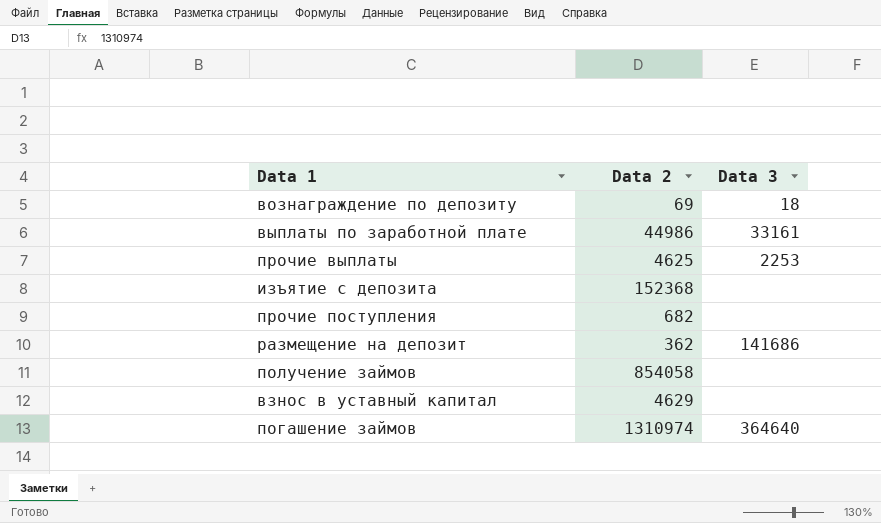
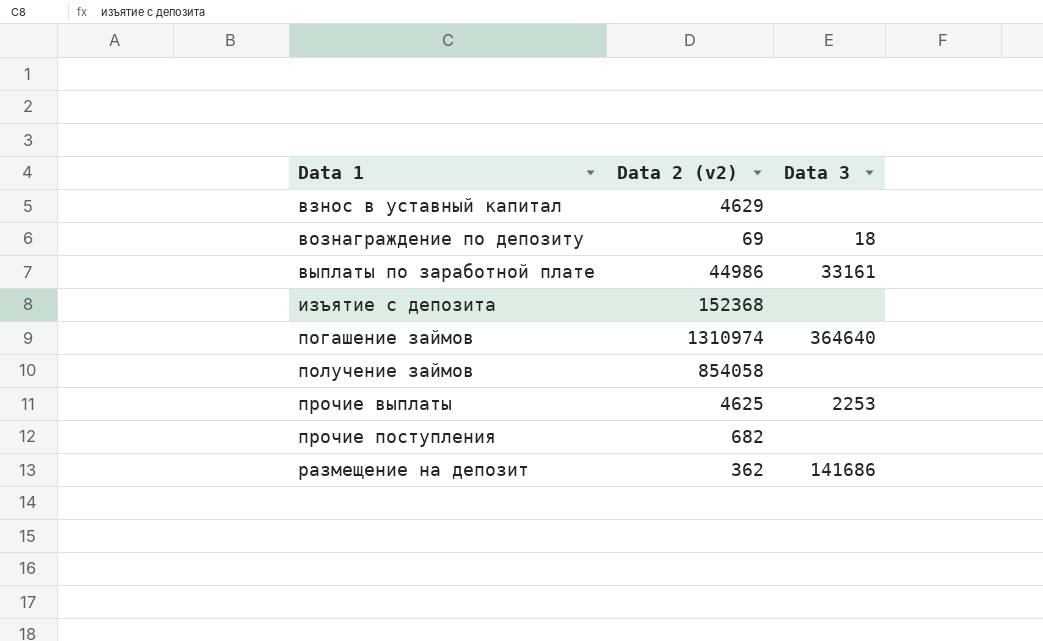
row order: none -> Data 1 ascending
column name: Data 2 -> Data 2 (v2)

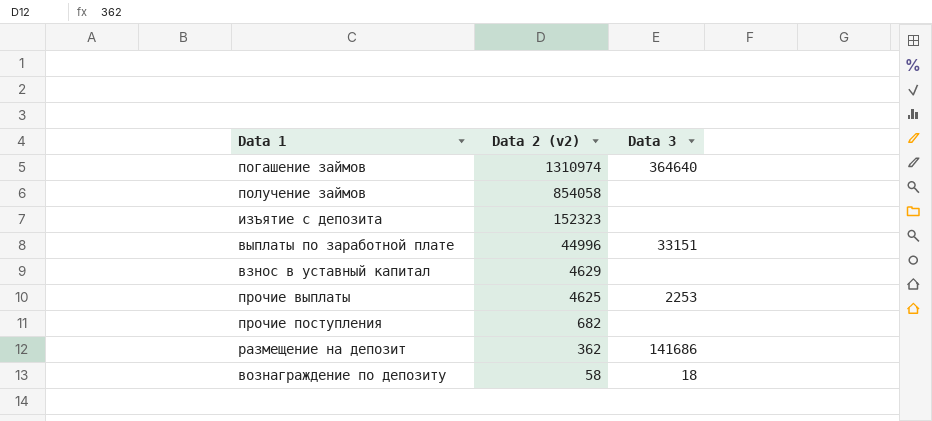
row order: Data 1 ascending -> Data 2 (v2) descending
изъятие с депозита | Data 2 (v2): 152368 -> 152323
выплаты по заработной плате | Data 2 (v2): 44986 -> 44996
выплаты по заработной плате | Data 3: 33161 -> 33151
вознаграждение по депозиту | Data 2 (v2): 69 -> 58

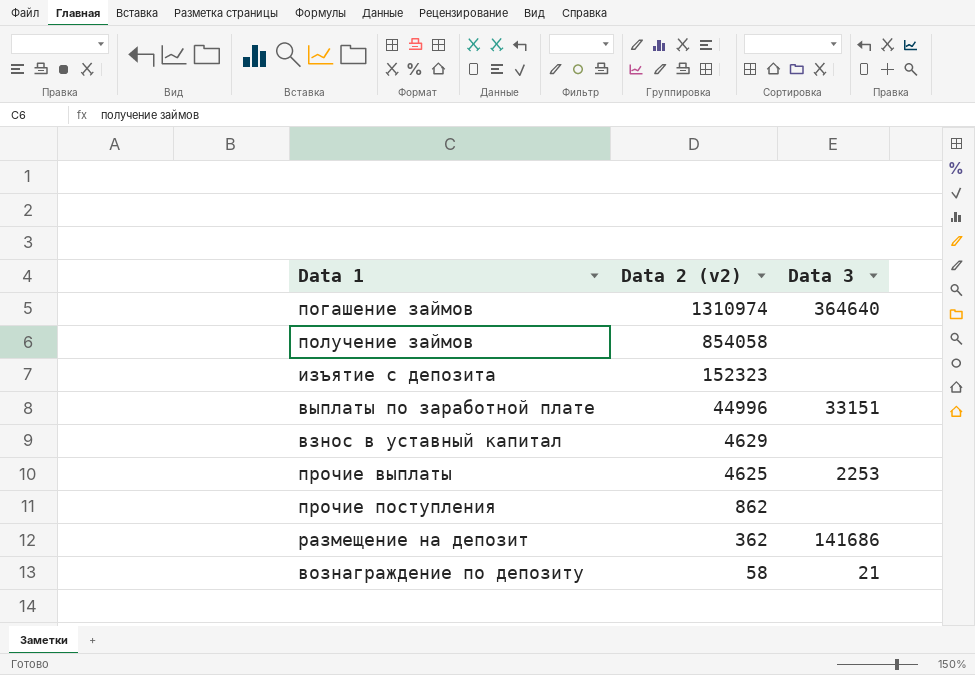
прочие поступления | Data 2 (v2): 682 -> 862
вознаграждение по депозиту | Data 3: 18 -> 21

